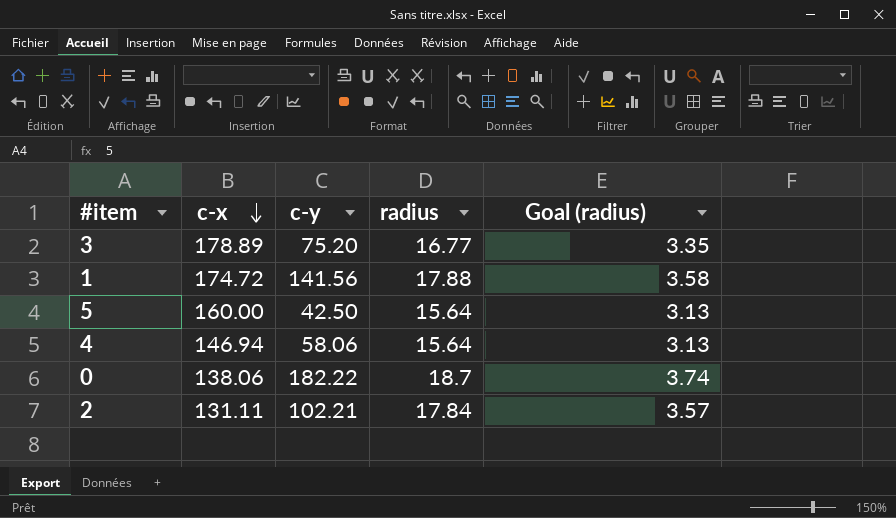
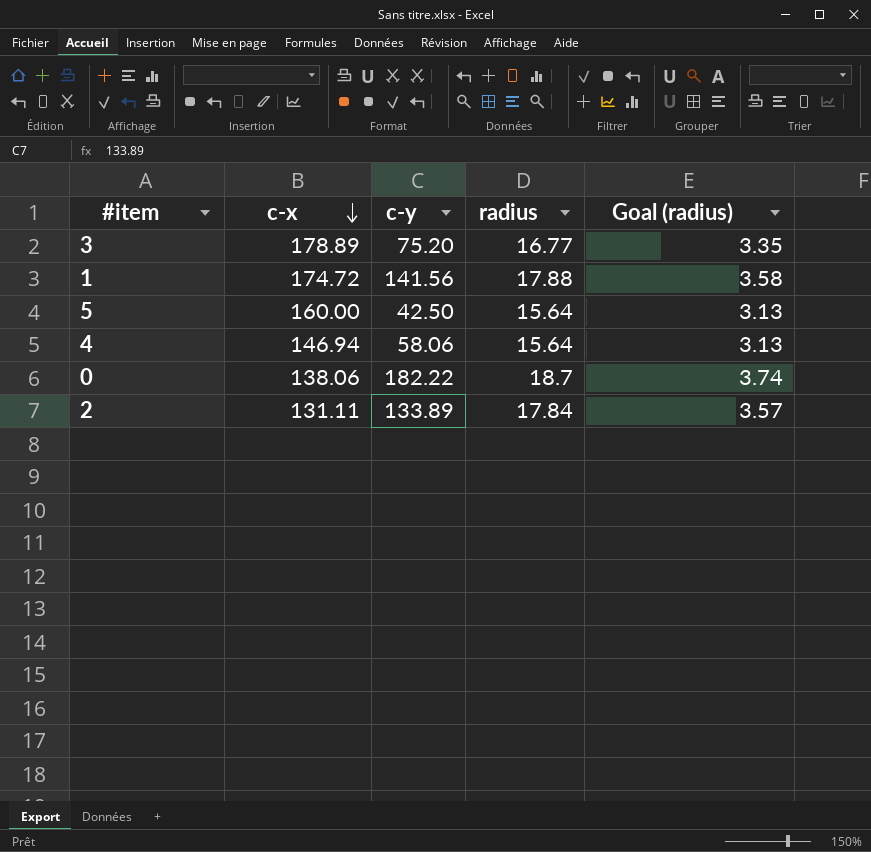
2 | c-y: 102.21 -> 133.89

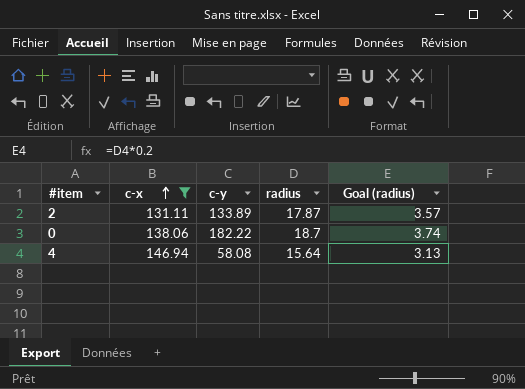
filter: none -> c-x <= 146.94
row order: c-x descending -> c-x ascending
2 | radius: 17.84 -> 17.87
4 | c-y: 58.06 -> 58.08

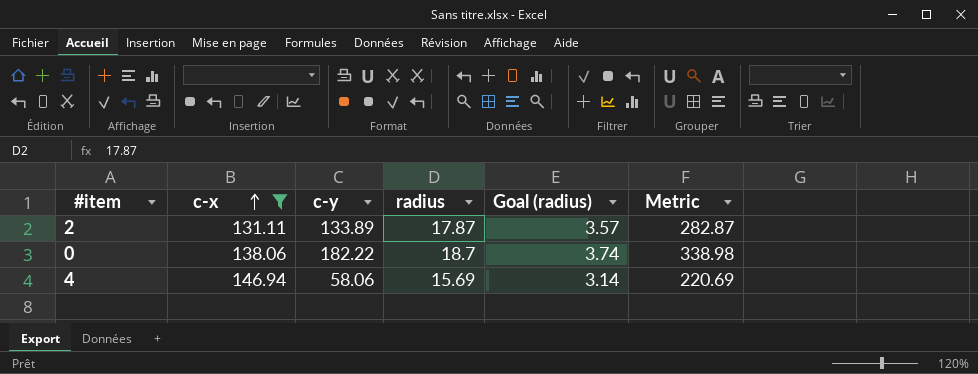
column Metric | formula: none -> [c-x] + [c-y] + [radius]
4 | c-y: 58.08 -> 58.06
4 | radius: 15.64 -> 15.69
4 | Goal (radius): 3.13 -> 3.14

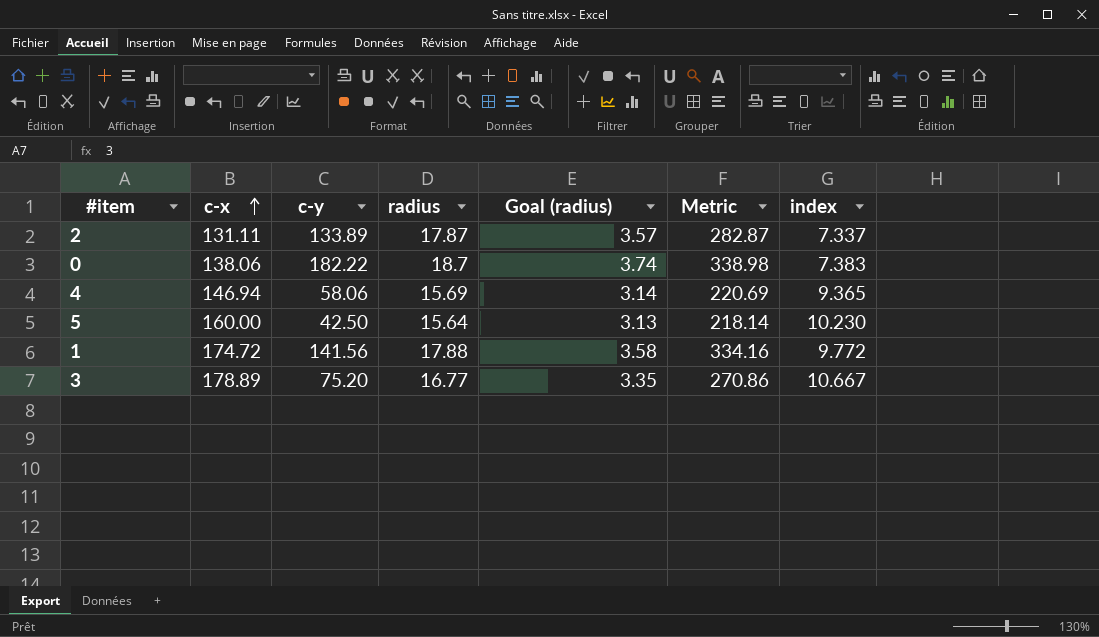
filter: c-x <= 146.94 -> none
column index | formula: none -> [c-x] / [radius]

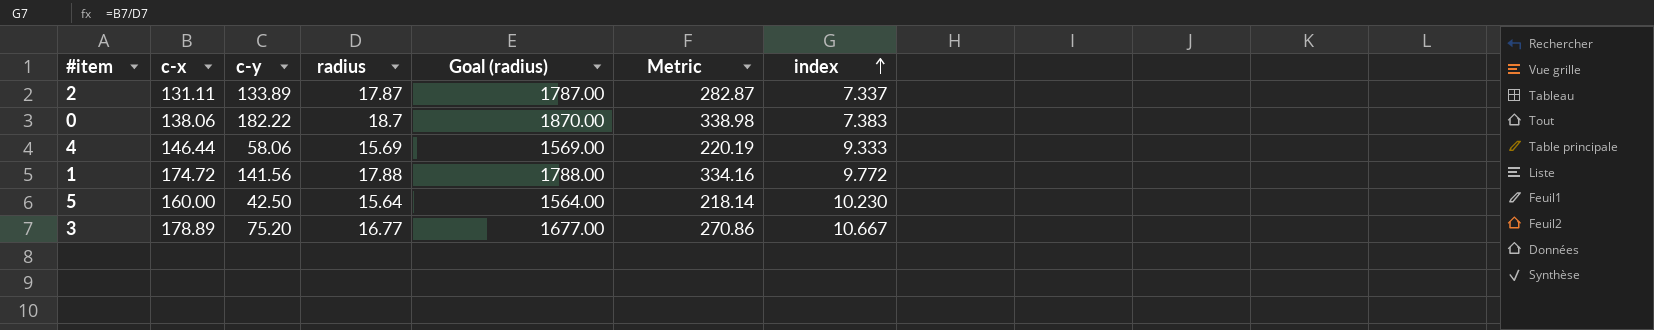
row order: c-x ascending -> index ascending
column Goal (radius) | formula: [radius] * 0.2 -> [radius] * 100
4 | c-x: 146.94 -> 146.44
4 | Metric: 220.69 -> 220.19
4 | index: 9.365 -> 9.333

